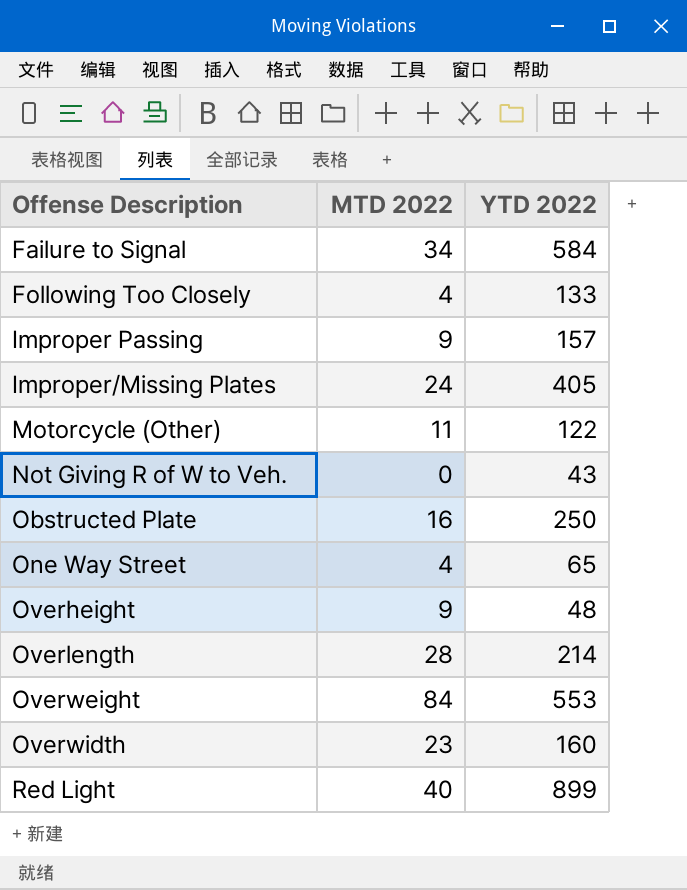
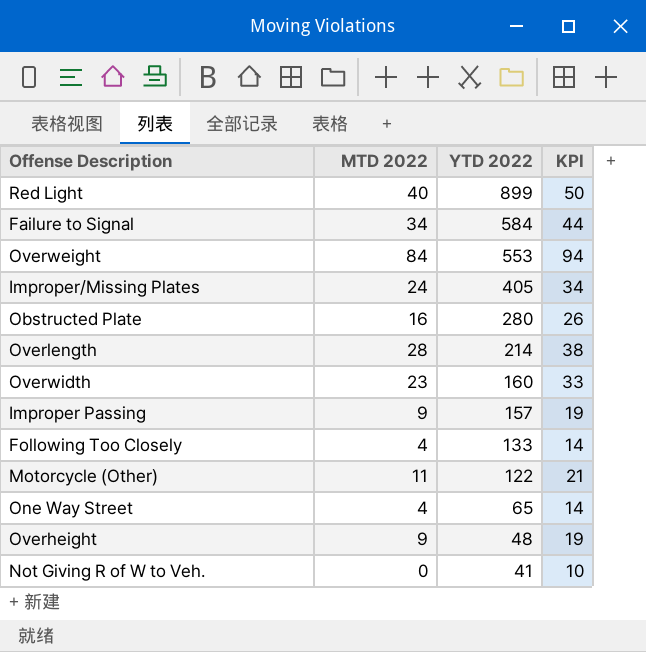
row order: Offense Description ascending -> YTD 2022 descending
column KPI | formula: none -> [MTD 2022] + 10
Obstructed Plate | YTD 2022: 250 -> 280
Not Giving R of W to Veh. | YTD 2022: 43 -> 41

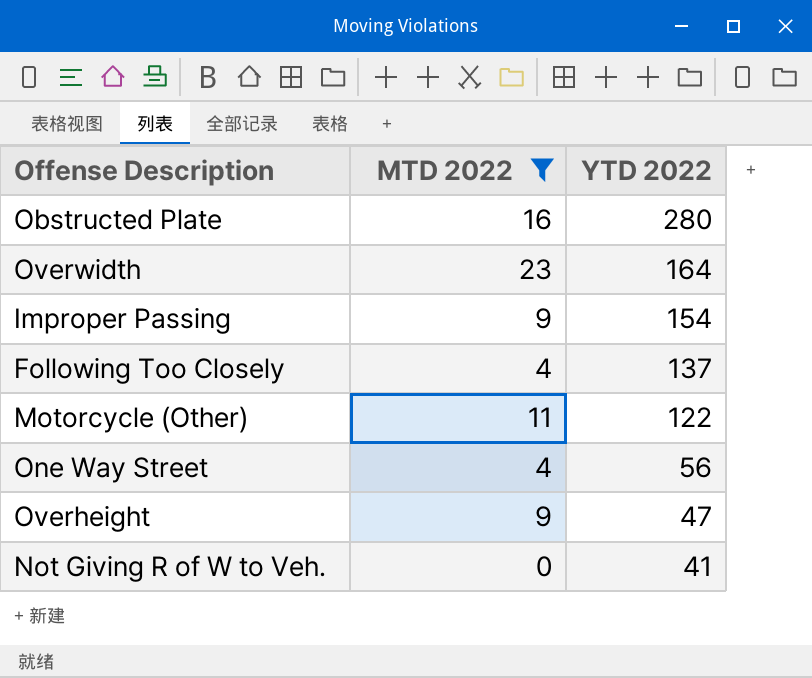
filter: none -> MTD 2022 <= 23
column KPI | formula: [MTD 2022] + 10 -> none
Overwidth | YTD 2022: 160 -> 164
Improper Passing | YTD 2022: 157 -> 154
Following Too Closely | YTD 2022: 133 -> 137
One Way Street | YTD 2022: 65 -> 56
Overheight | YTD 2022: 48 -> 47

